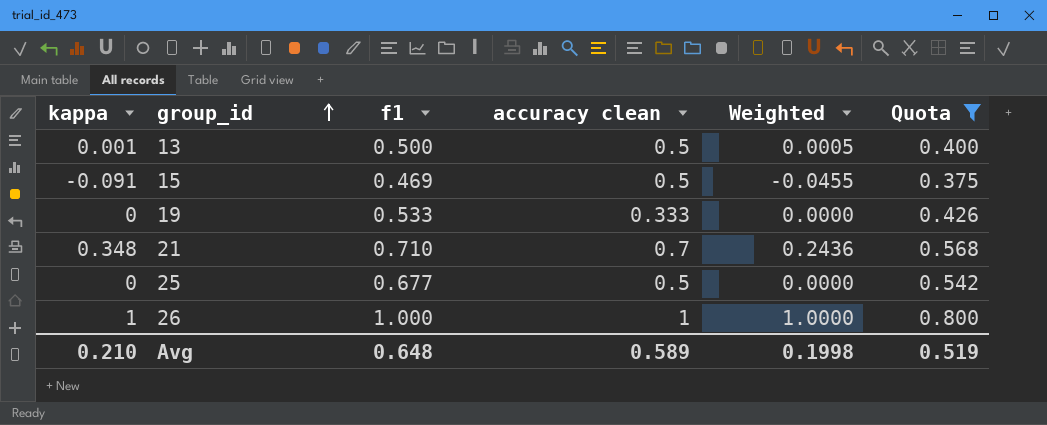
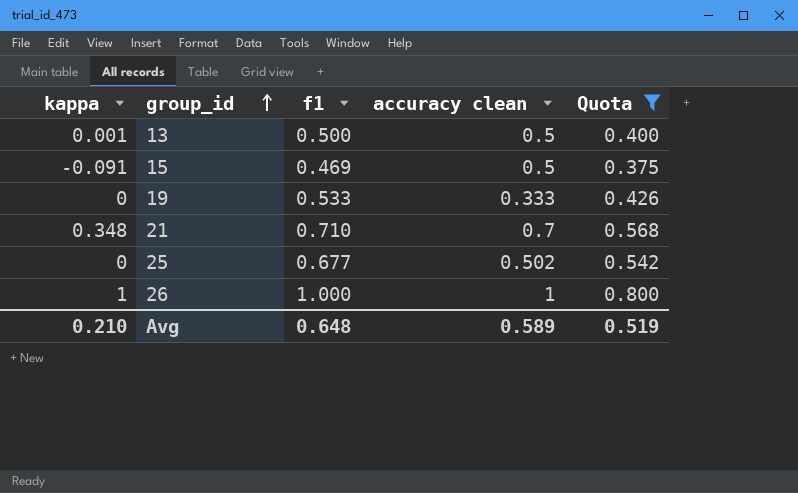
column Weighted | formula: [kappa] * [accuracy clean] -> none
25 | accuracy clean: 0.5 -> 0.502

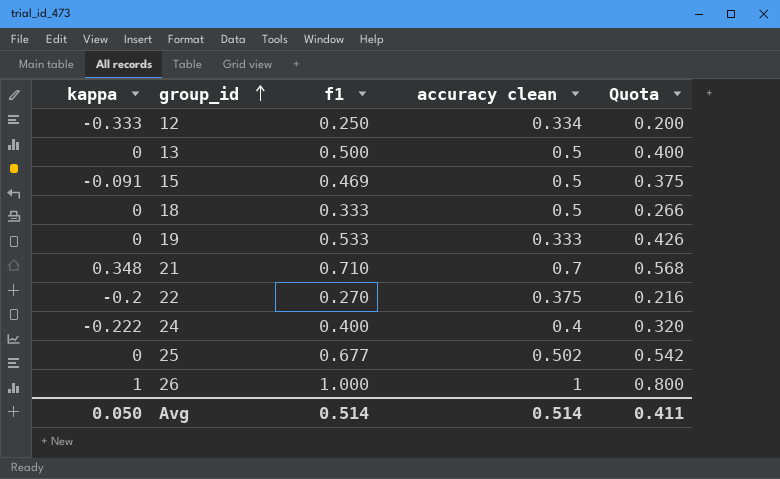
filter: Quota >= 0.375 -> none
13 | kappa: 0.001 -> 0
Avg | kappa: 0.210 -> 0.050
Avg | f1: 0.648 -> 0.514
Avg | accuracy clean: 0.589 -> 0.514
Avg | Quota: 0.519 -> 0.411

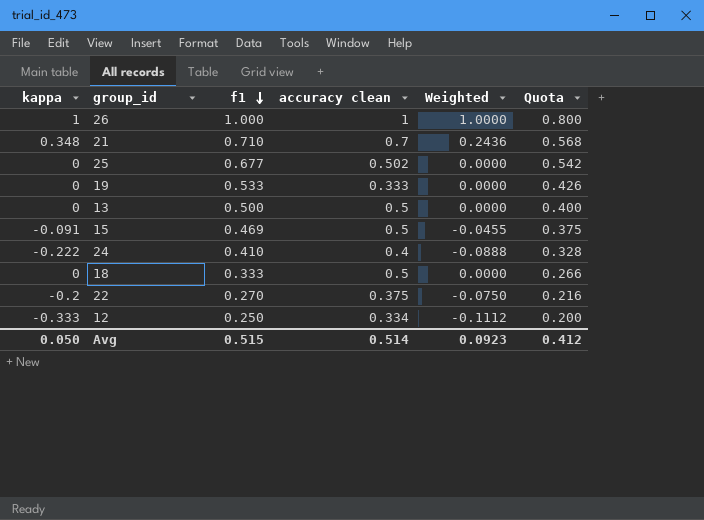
row order: group_id ascending -> f1 descending
column Weighted | formula: none -> [kappa] * [accuracy clean]
24 | f1: 0.400 -> 0.410
24 | Quota: 0.320 -> 0.328
Avg | f1: 0.514 -> 0.515
Avg | Quota: 0.411 -> 0.412

